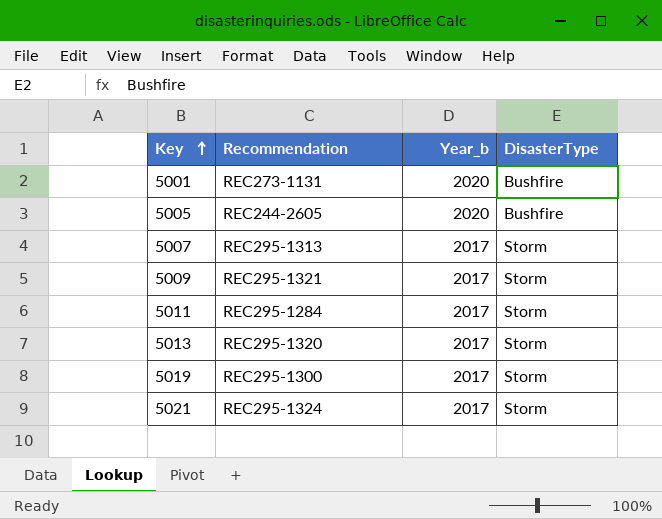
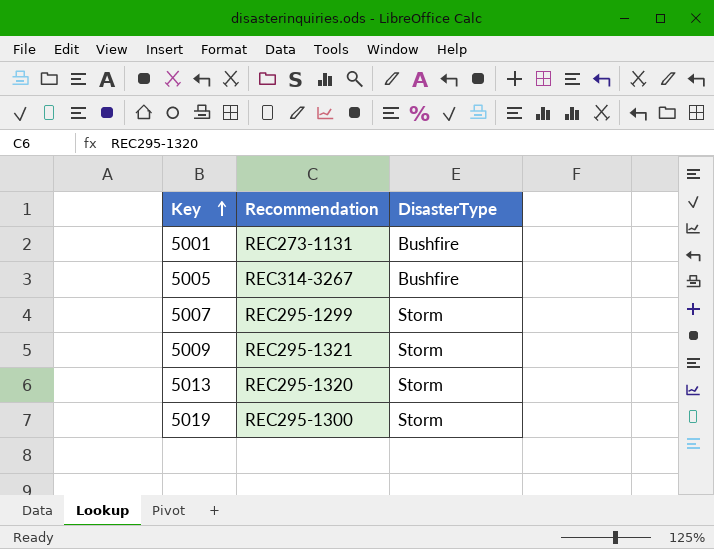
column Year_b | position: 3 -> none
row 5011: REC295-1284 | 2017 | Storm -> none
row 5021: REC295-1324 | 2017 | Storm -> none
5005 | Recommendation: REC244-2605 -> REC314-3267
5007 | Recommendation: REC295-1313 -> REC295-1299

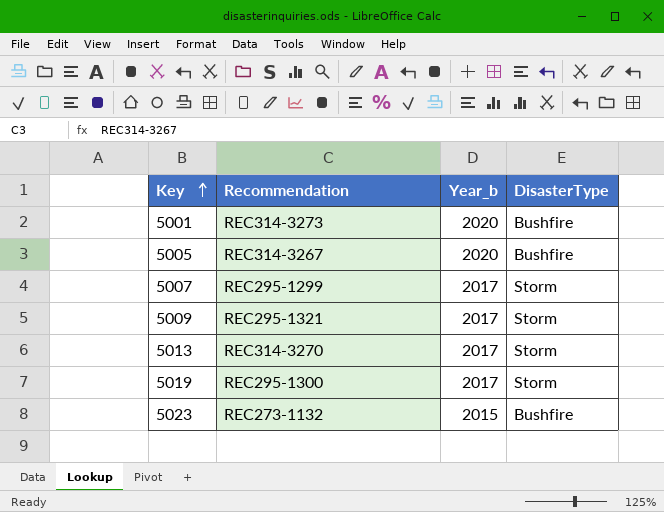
column Year_b | position: none -> 3
5001 | Recommendation: REC273-1131 -> REC314-3273
5013 | Recommendation: REC295-1320 -> REC314-3270
row 5023: none -> REC273-1132 | 2015 | Bushfire

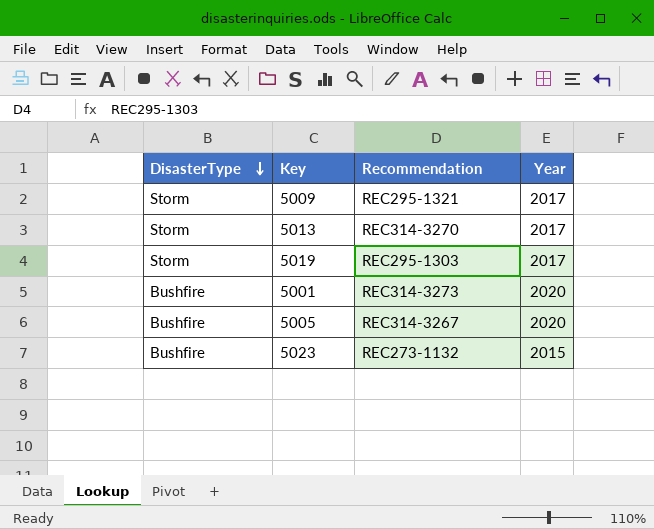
row order: Key ascending -> DisasterType descending
column DisasterType | position: 4 -> 1
column name: Year_b -> Year
row 5007: REC295-1299 | 2017 | Storm -> none
5019 | Recommendation: REC295-1300 -> REC295-1303

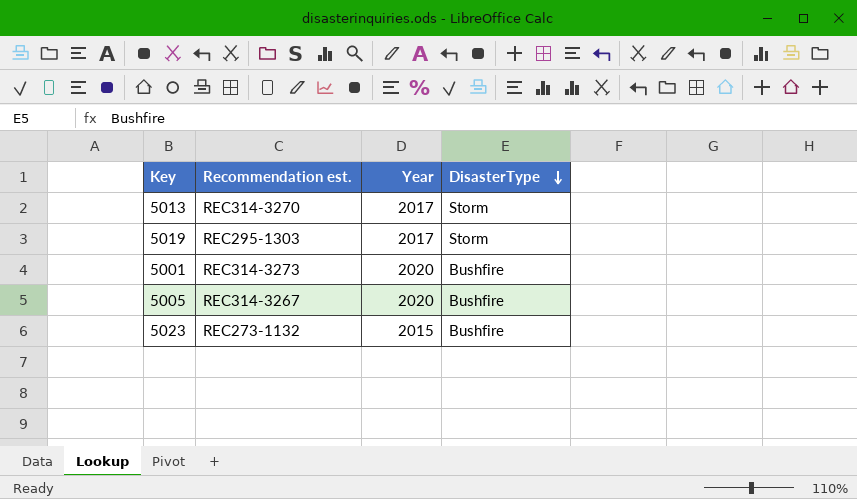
column name: Recommendation -> Recommendation est.
column DisasterType | position: 1 -> 4
row 5009: Storm | REC295-1321 | 2017 -> none

